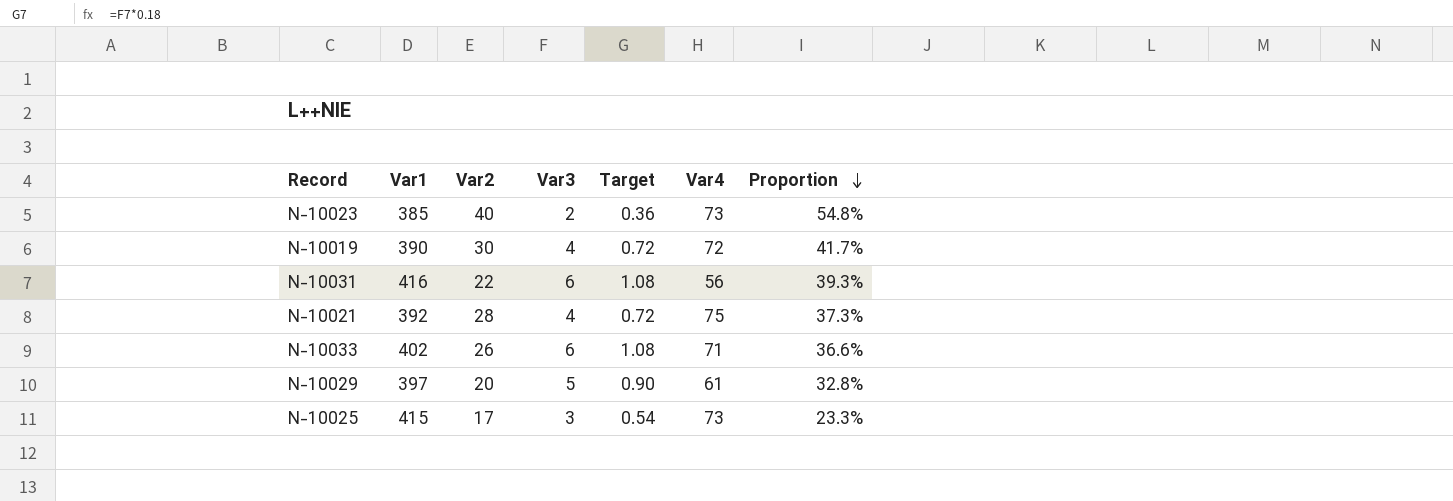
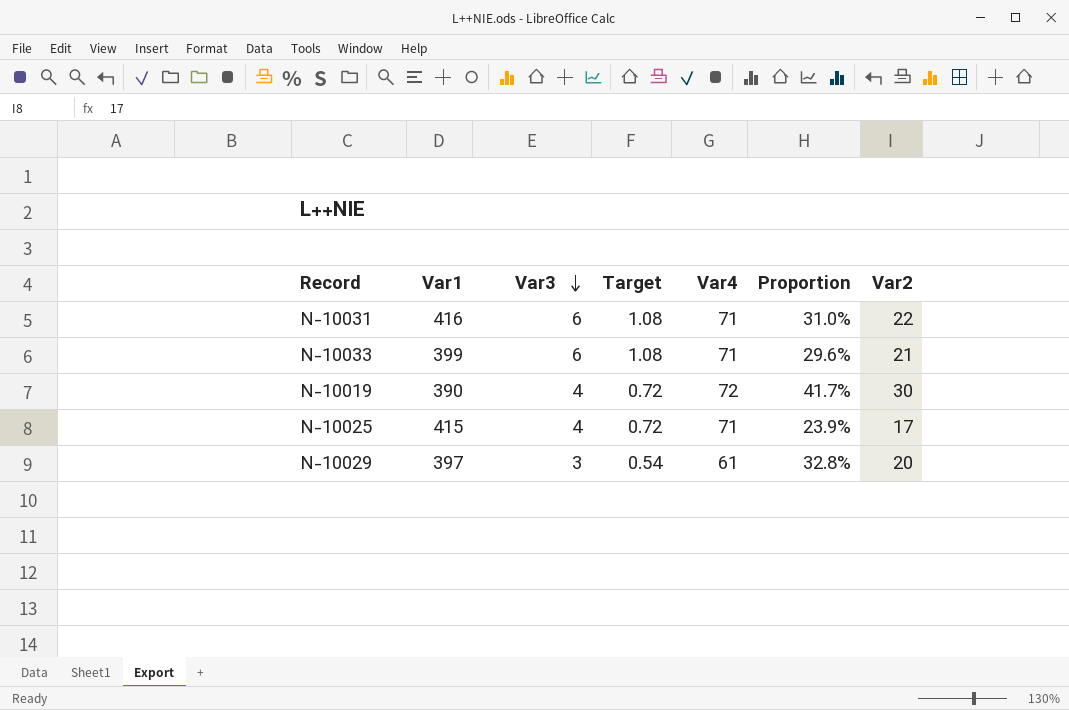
row order: Proportion descending -> Var3 descending
column Var2 | position: 3 -> 7
row N-10023: 385 | 40 | 2 | 0.36 | 73 | 54.8% -> none
row N-10021: 392 | 28 | 4 | 0.72 | 75 | 37.3% -> none
N-10031 | Var4: 56 -> 71
N-10031 | Proportion: 39.3% -> 31.0%
N-10033 | Var1: 402 -> 399
N-10033 | Proportion: 36.6% -> 29.6%
N-10033 | Var2: 26 -> 21
N-10025 | Var3: 3 -> 4
N-10025 | Target: 0.54 -> 0.72
N-10025 | Var4: 73 -> 71
N-10025 | Proportion: 23.3% -> 23.9%
N-10029 | Var3: 5 -> 3
N-10029 | Target: 0.90 -> 0.54

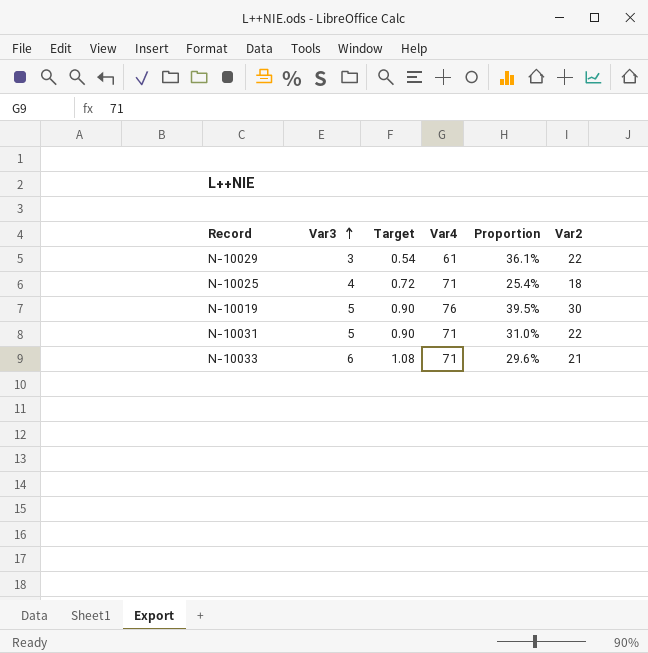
row order: Var3 descending -> Var3 ascending
column Var1 | position: 2 -> none
N-10029 | Proportion: 32.8% -> 36.1%
N-10029 | Var2: 20 -> 22
N-10025 | Proportion: 23.9% -> 25.4%
N-10025 | Var2: 17 -> 18
N-10019 | Var3: 4 -> 5
N-10019 | Target: 0.72 -> 0.90
N-10019 | Var4: 72 -> 76
N-10019 | Proportion: 41.7% -> 39.5%
N-10031 | Var3: 6 -> 5
N-10031 | Target: 1.08 -> 0.90

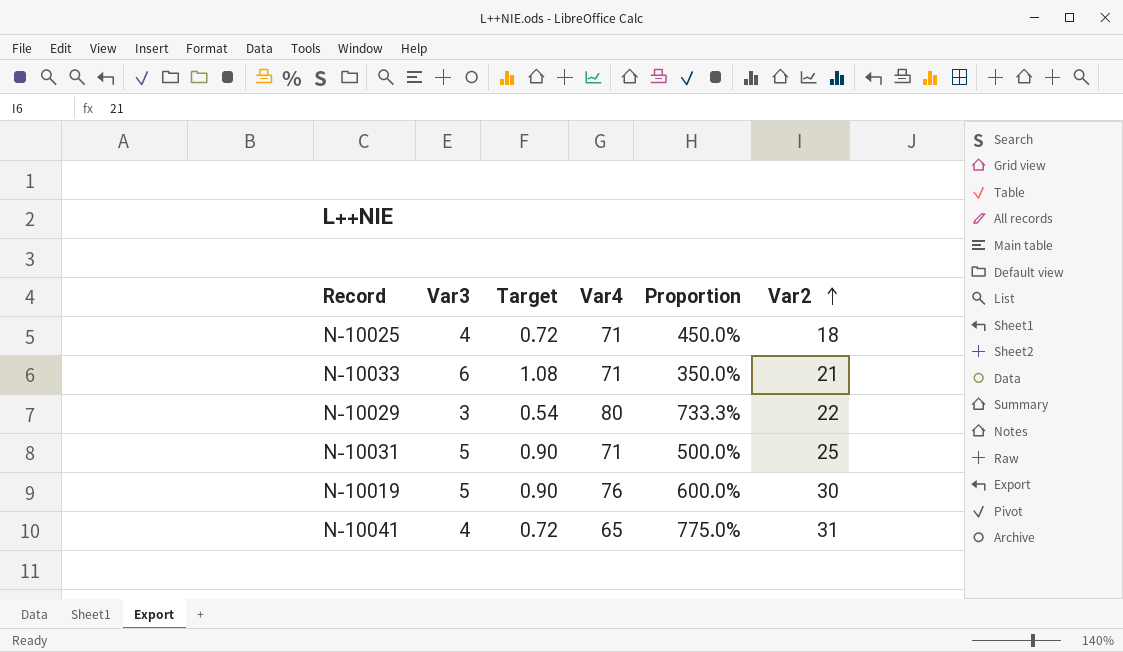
row order: Var3 ascending -> Var2 ascending
column Proportion | formula: [Var2] / [Var4] -> [Var2] / [Var3]
N-10029 | Var4: 61 -> 80
N-10031 | Var2: 22 -> 25
row N-10041: none -> 4 | 0.72 | 65 | 775.0% | 31

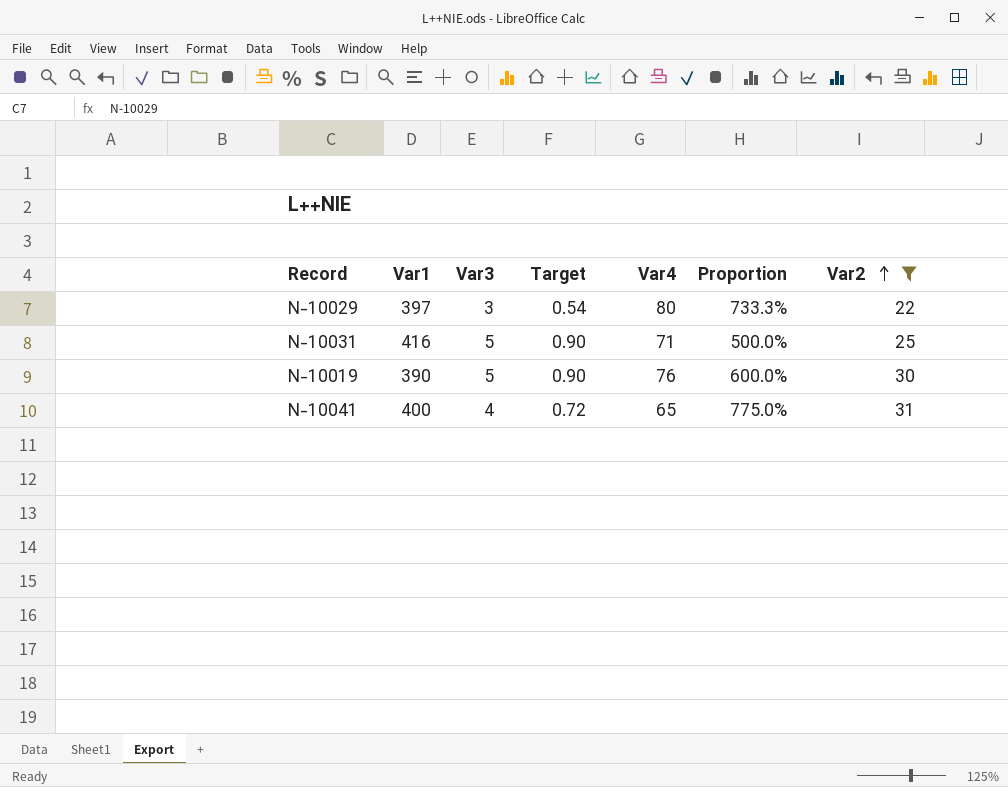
filter: none -> Var2 >= 22
column Var1 | position: none -> 2

